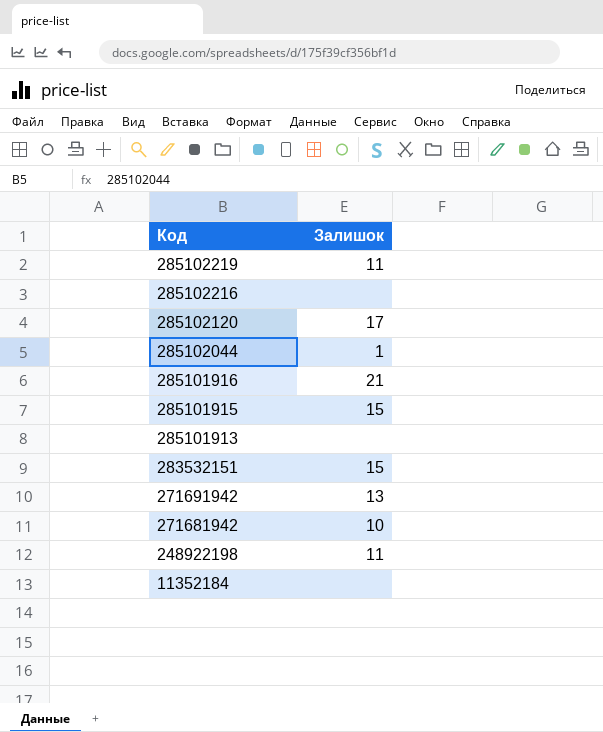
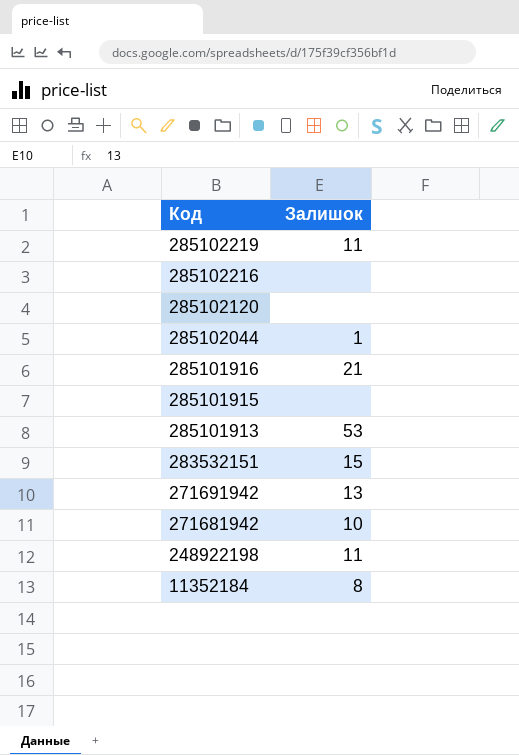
285102120 | Залишок: 17 -> none
285101915 | Залишок: 15 -> none
285101913 | Залишок: none -> 53
11352184 | Залишок: none -> 8

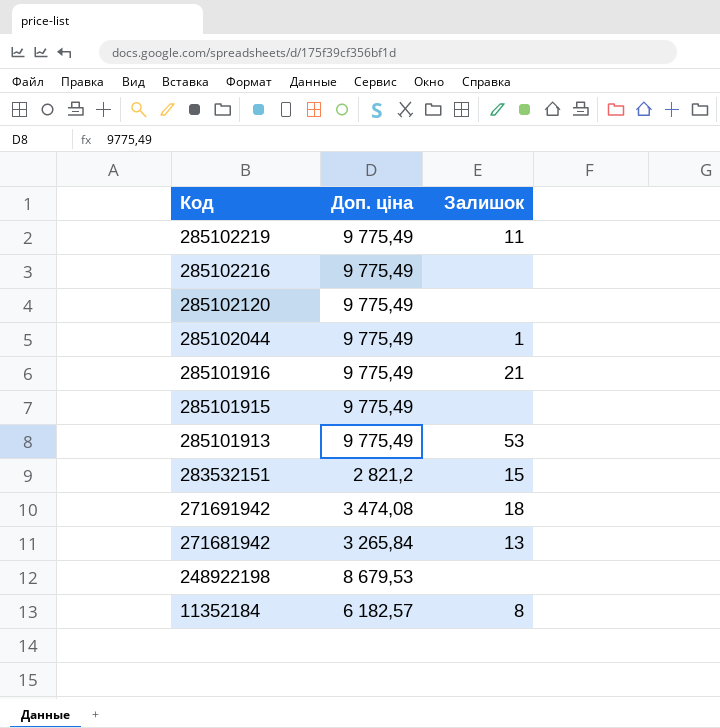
column Доп. ціна | position: none -> 2
271691942 | Залишок: 13 -> 18
271681942 | Залишок: 10 -> 13
248922198 | Залишок: 11 -> none

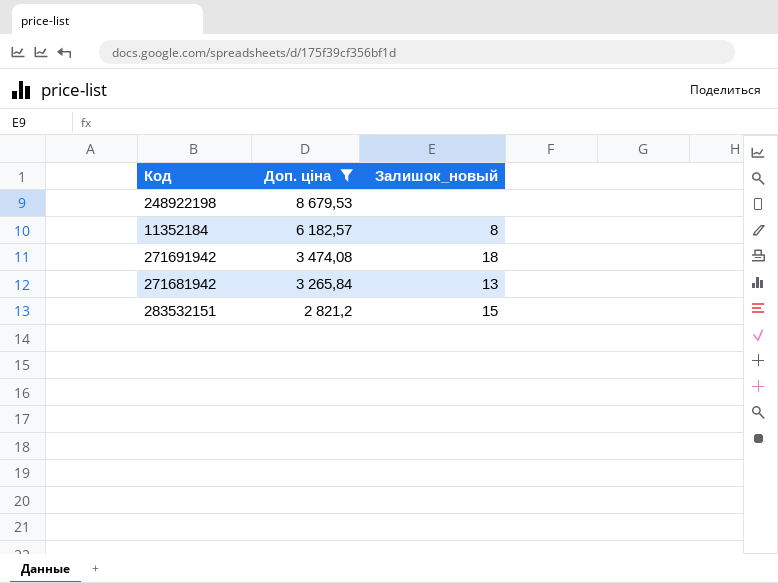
filter: none -> Доп. ціна != 9 775,49
row order: Код descending -> Доп. ціна descending
column name: Залишок -> Залишок_новый

